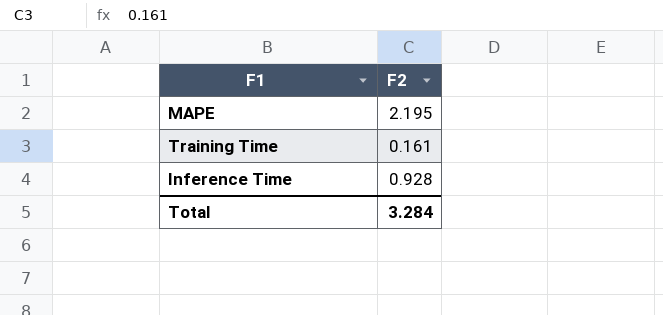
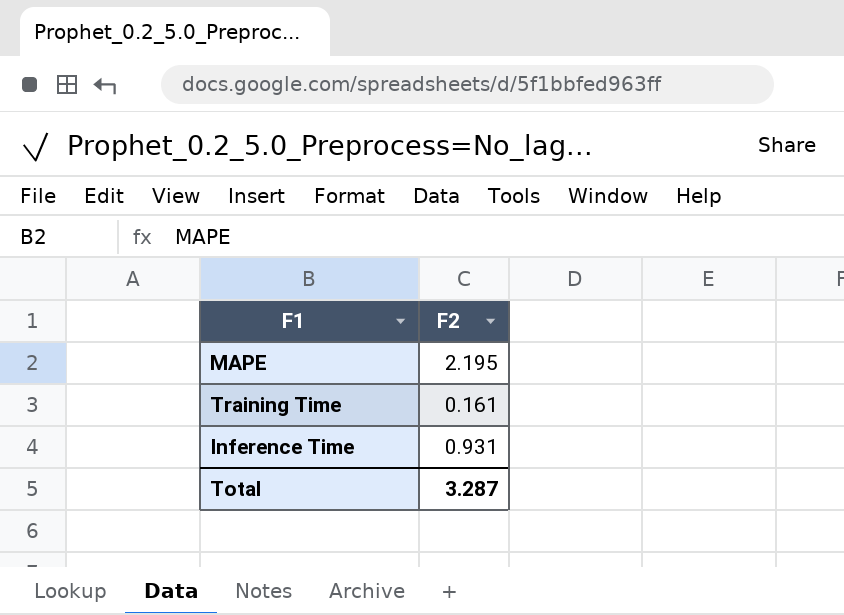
Inference Time | F2: 0.928 -> 0.931
Total | F2: 3.284 -> 3.287

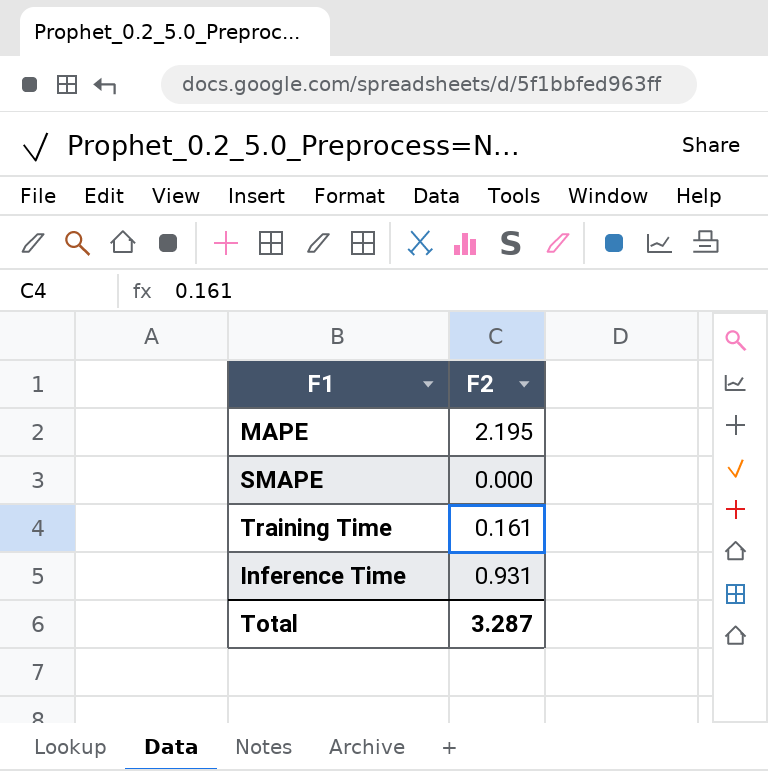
row SMAPE: none -> 0.000

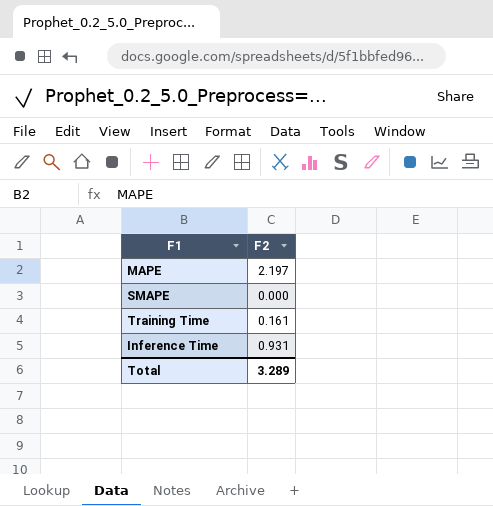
MAPE | F2: 2.195 -> 2.197
Total | F2: 3.287 -> 3.289

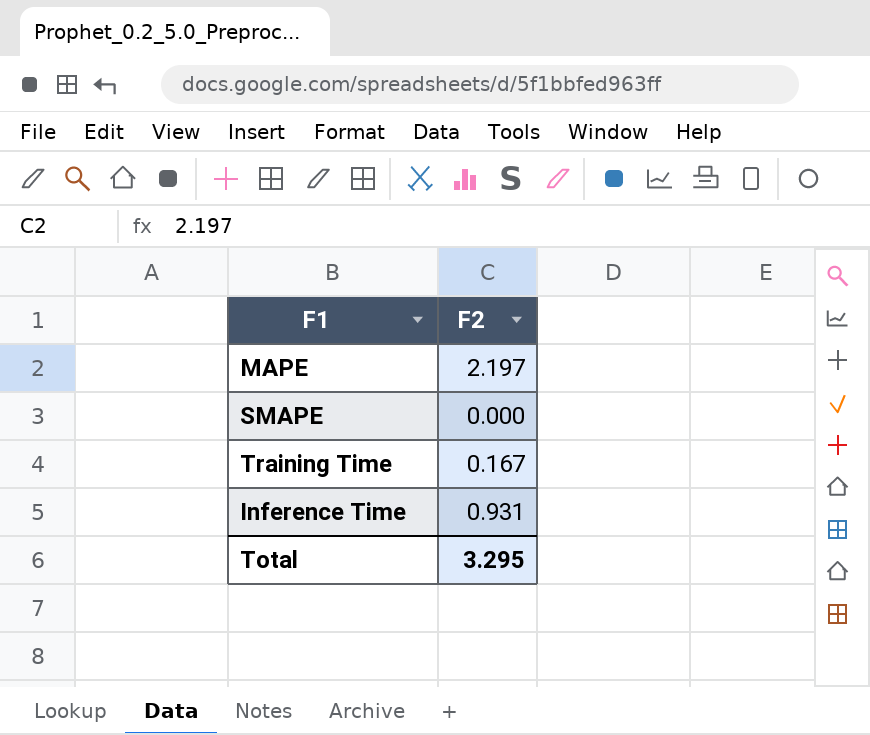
Training Time | F2: 0.161 -> 0.167
Total | F2: 3.289 -> 3.295

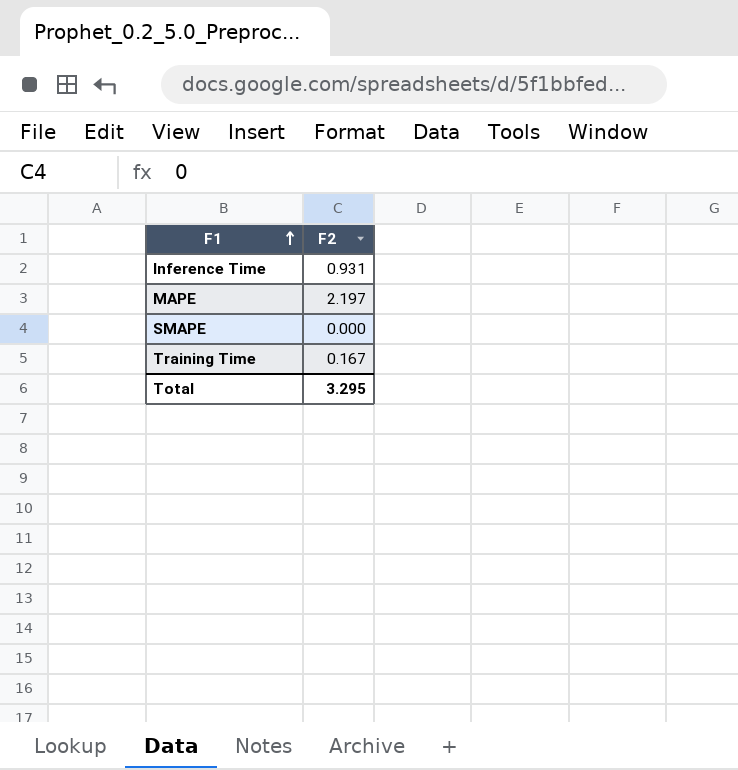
row order: none -> F1 ascending

